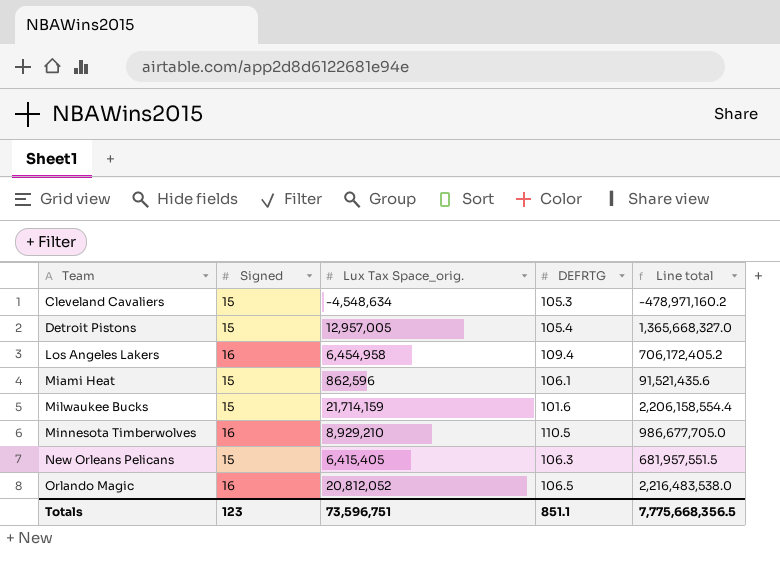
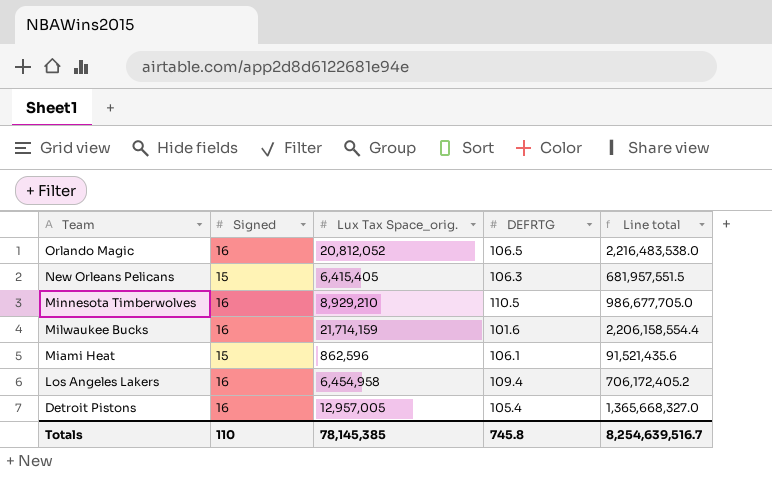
row order: Team ascending -> Team descending
row Cleveland Cavaliers: 15 | -4,548,634 | 105.3 | -478,971,160.2 -> none
Milwaukee Bucks | Signed: 15 -> 16
Detroit Pistons | Signed: 15 -> 16
Totals | Signed: 123 -> 110
Totals | Lux Tax Space_orig.: 73,596,751 -> 78,145,385
Totals | DEFRTG: 851.1 -> 745.8
Totals | Line total: 7,775,668,356.5 -> 8,254,639,516.7

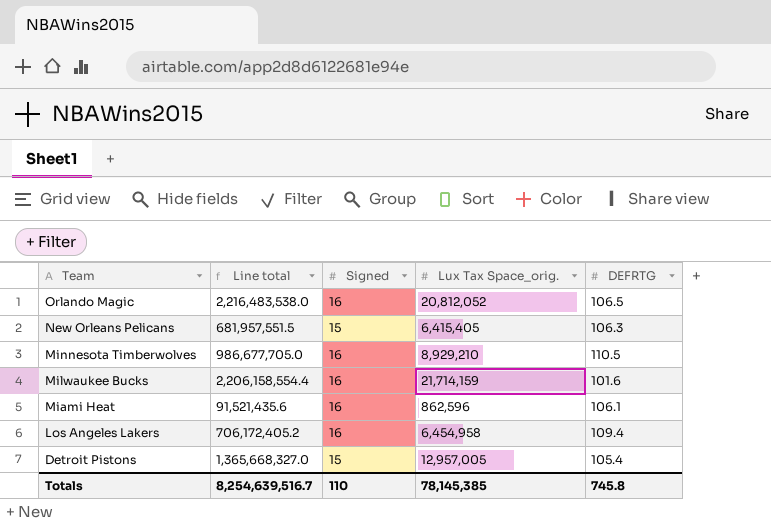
column Line total | position: 5 -> 2
Miami Heat | Signed: 15 -> 16
Detroit Pistons | Signed: 16 -> 15

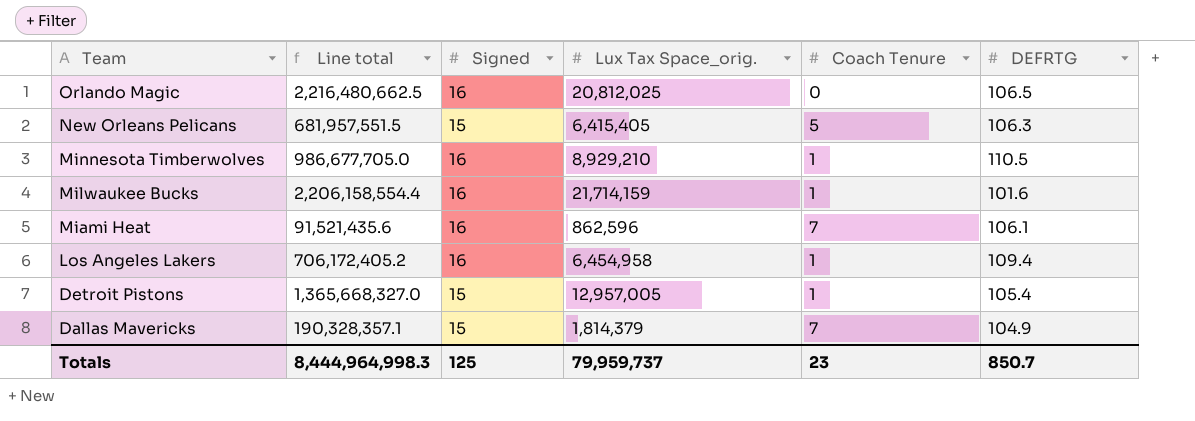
column Coach Tenure | position: none -> 5
Orlando Magic | Line total: 2,216,483,538.0 -> 2,216,480,662.5
Orlando Magic | Lux Tax Space_orig.: 20,812,052 -> 20,812,025
row Dallas Mavericks: none -> 190,328,357.1 | 15 | 1,814,379 | 7 | 104.9
Totals | Line total: 8,254,639,516.7 -> 8,444,964,998.3
Totals | Signed: 110 -> 125
Totals | Lux Tax Space_orig.: 78,145,385 -> 79,959,737
Totals | DEFRTG: 745.8 -> 850.7

